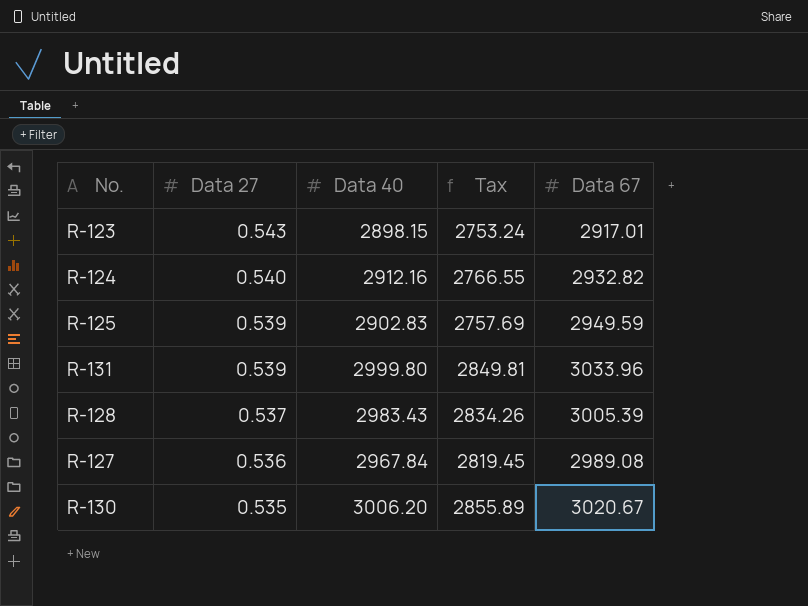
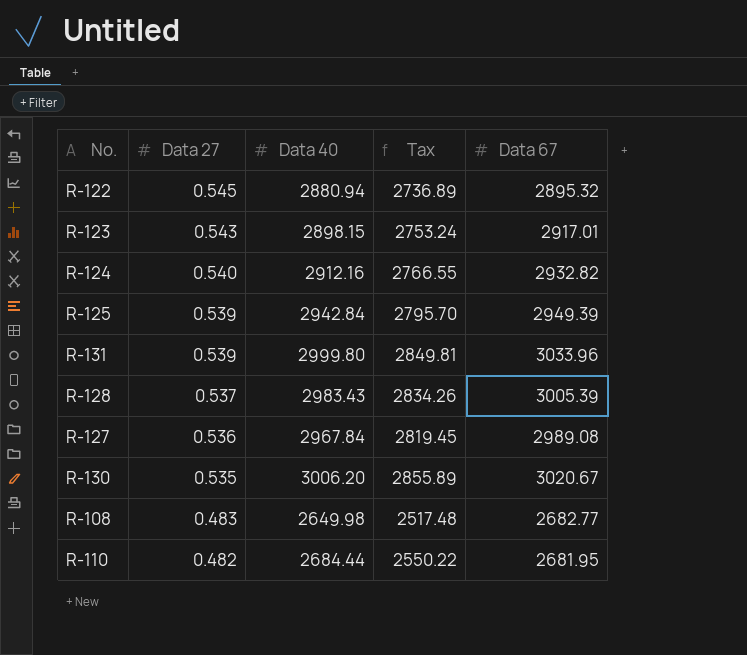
row R-122: none -> 0.545 | 2880.94 | 2736.89 | 2895.32
R-125 | Data 40: 2902.83 -> 2942.84
R-125 | Tax: 2757.69 -> 2795.70
R-125 | Data 67: 2949.59 -> 2949.39
row R-108: none -> 0.483 | 2649.98 | 2517.48 | 2682.77
row R-110: none -> 0.482 | 2684.44 | 2550.22 | 2681.95

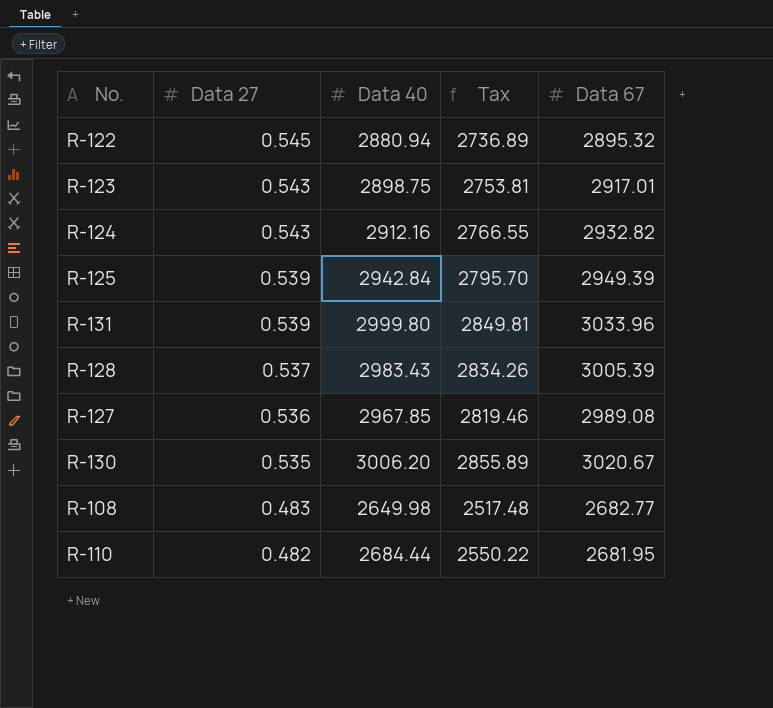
R-123 | Data 40: 2898.15 -> 2898.75
R-123 | Tax: 2753.24 -> 2753.81
R-124 | Data 27: 0.540 -> 0.543
R-127 | Data 40: 2967.84 -> 2967.85
R-127 | Tax: 2819.45 -> 2819.46

